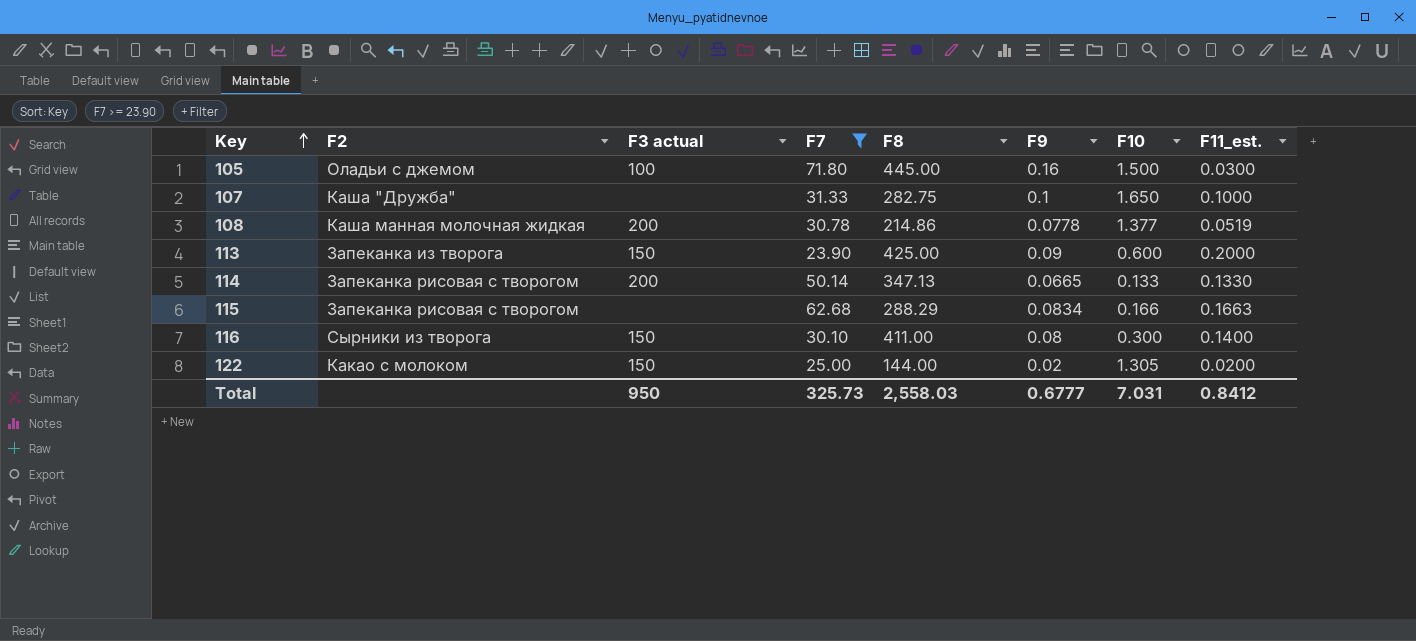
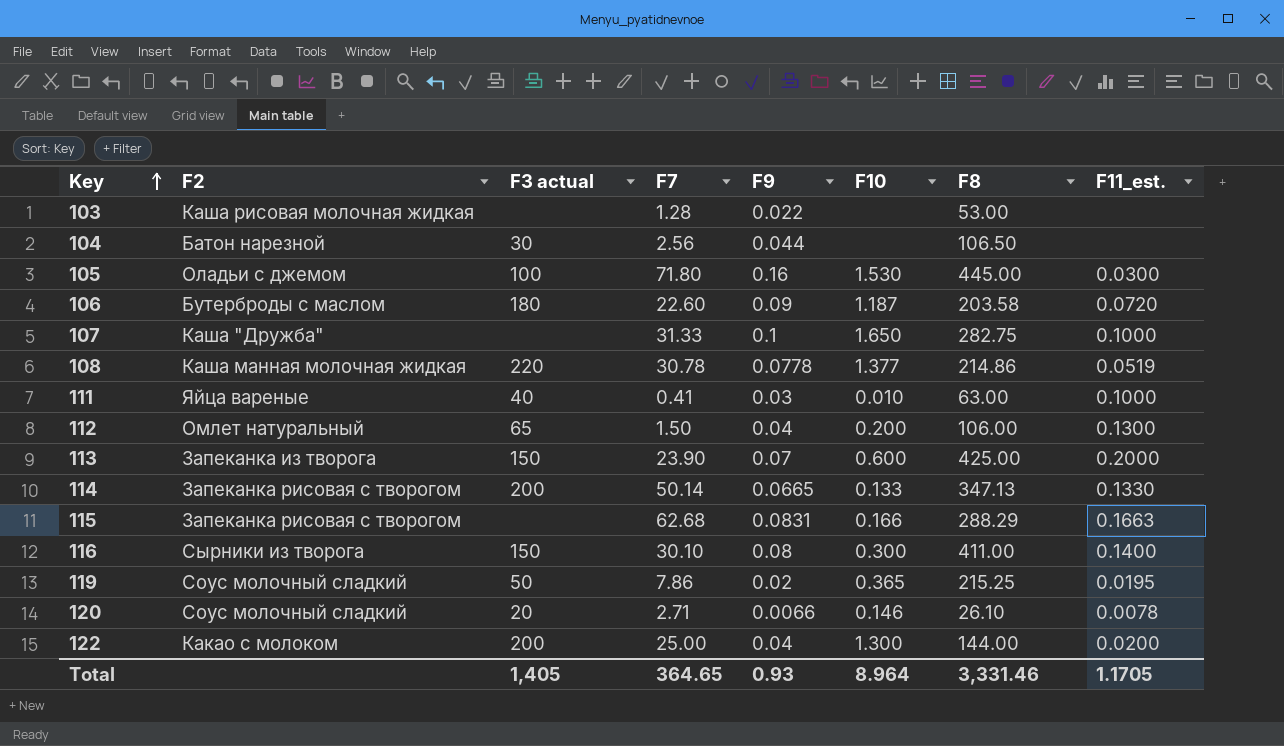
filter: F7 >= 23.90 -> none
column F8 | position: 5 -> 7
105 | F10: 1.500 -> 1.530
108 | F3 actual: 200 -> 220
113 | F9: 0.09 -> 0.07
115 | F9: 0.0834 -> 0.0831
122 | F3 actual: 150 -> 200
122 | F9: 0.02 -> 0.04
122 | F10: 1.305 -> 1.300
Total | F3 actual: 950 -> 1,405
Total | F7: 325.73 -> 364.65
Total | F9: 0.6777 -> 0.93
Total | F10: 7.031 -> 8.964
Total | F8: 2,558.03 -> 3,331.46
Total | F11_est.: 0.8412 -> 1.1705

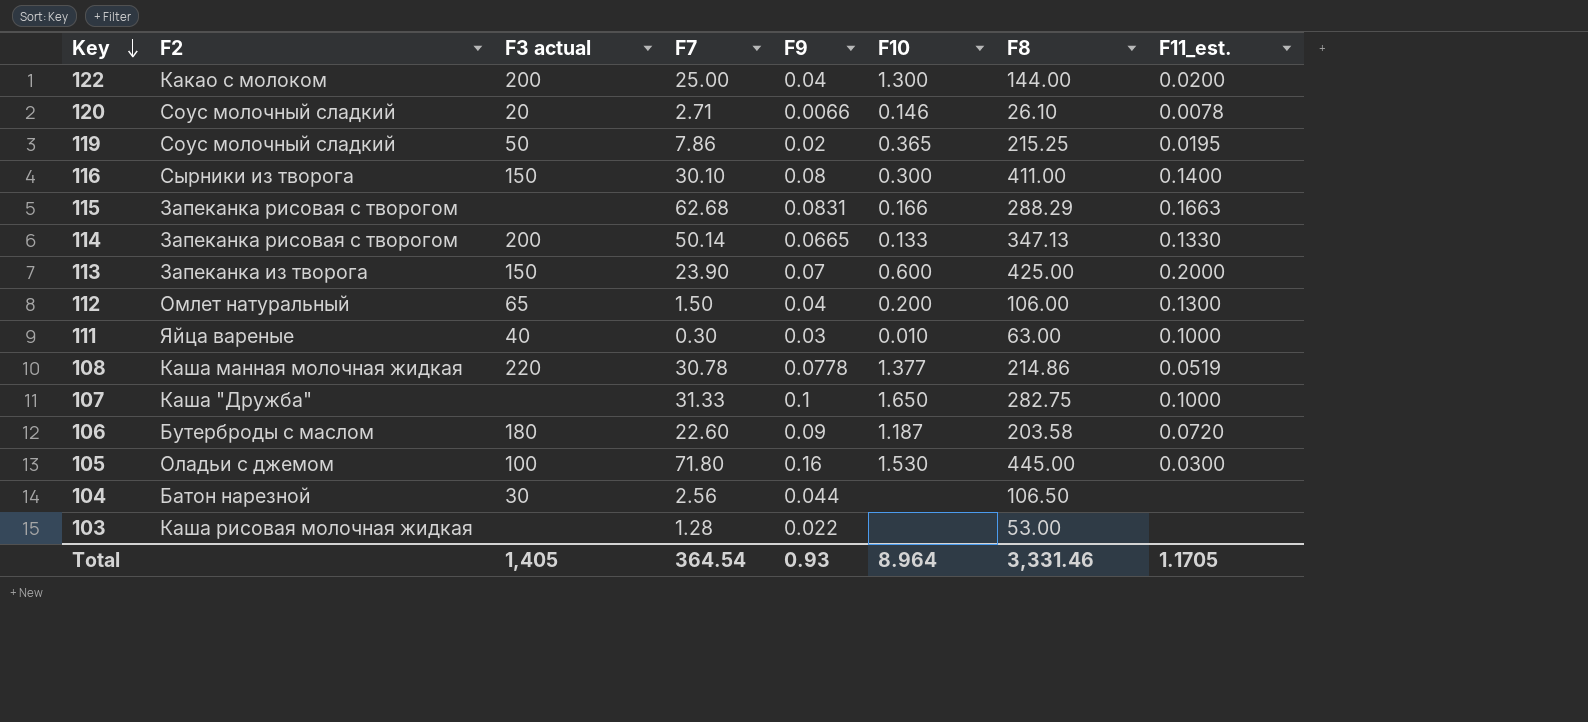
row order: Key ascending -> Key descending
111 | F7: 0.41 -> 0.30
Total | F7: 364.65 -> 364.54

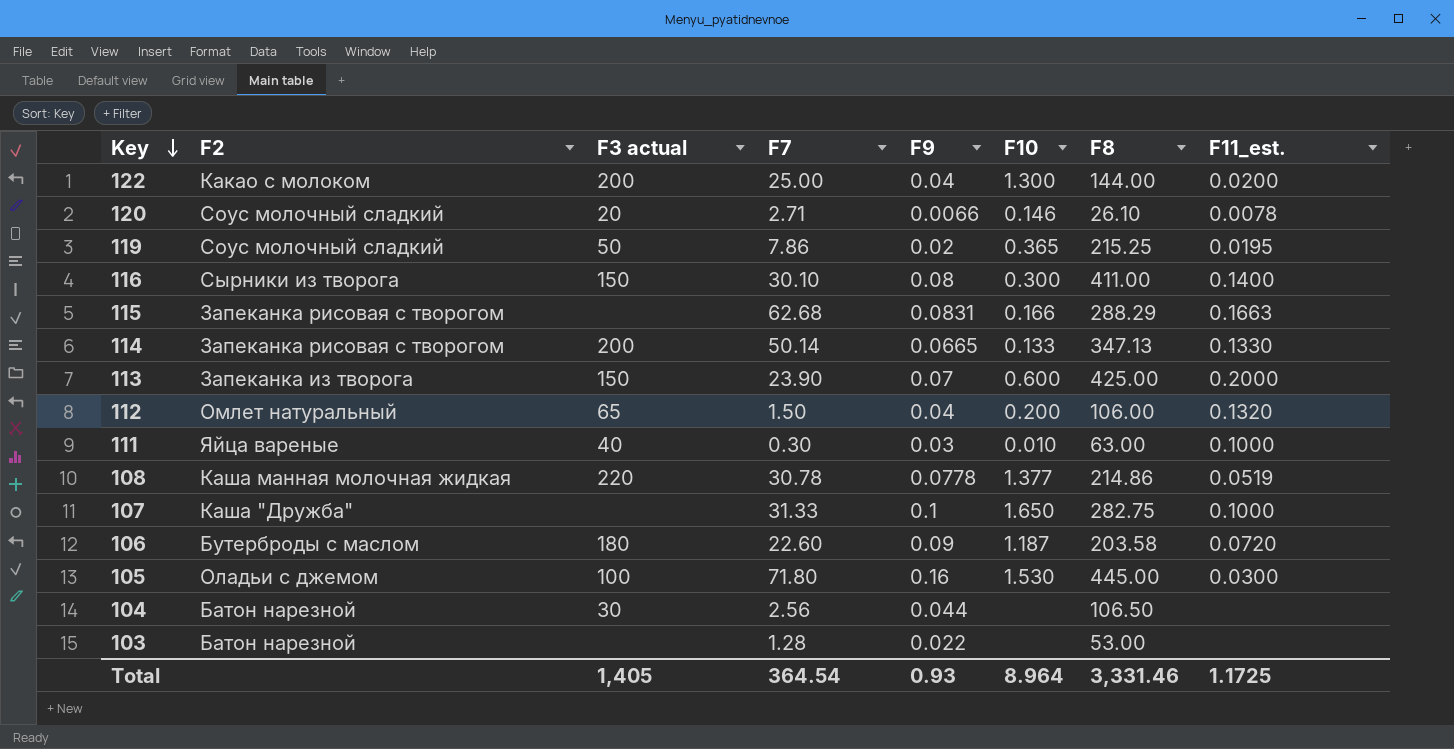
112 | F11_est.: 0.1300 -> 0.1320
103 | F2: Каша рисовая молочная жидкая -> Батон нарезной
Total | F11_est.: 1.1705 -> 1.1725

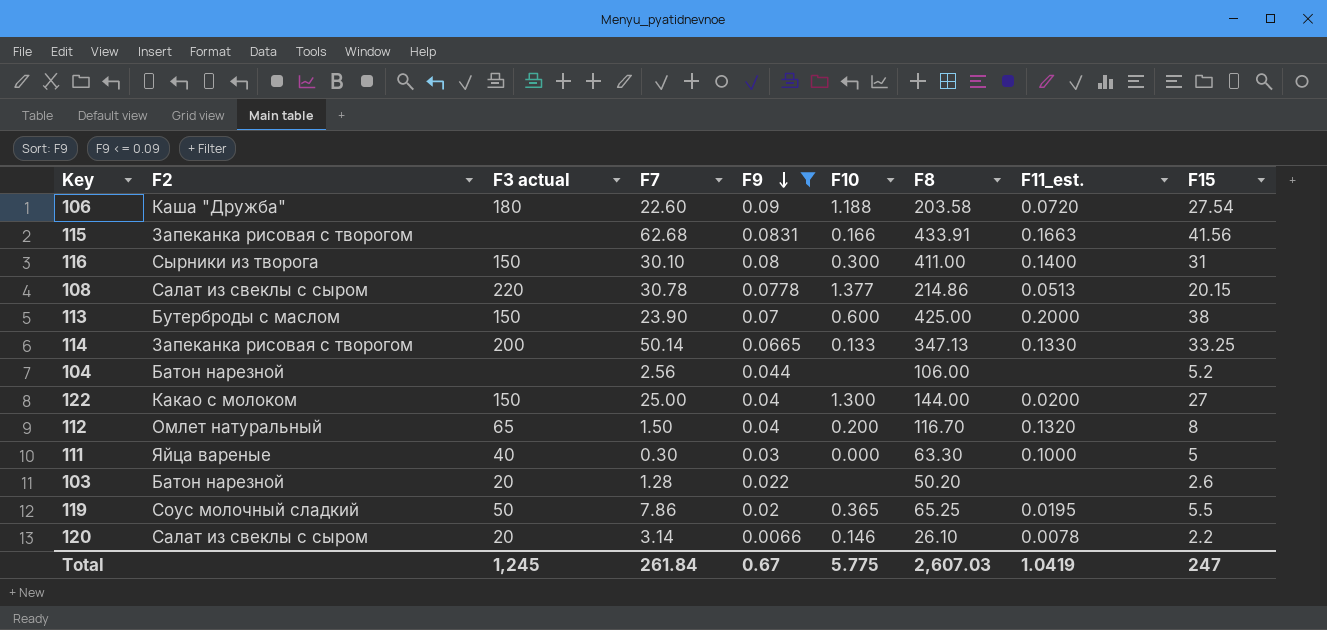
filter: none -> F9 <= 0.09
row order: Key descending -> F9 descending
column F15 | position: none -> 9
106 | F2: Бутерброды с маслом -> Каша "Дружба"
106 | F10: 1.187 -> 1.188
115 | F8: 288.29 -> 433.91
108 | F2: Каша манная молочная жидкая -> Салат из свеклы с сыром
108 | F11_est.: 0.0519 -> 0.0513
113 | F2: Запеканка из творога -> Бутерброды с маслом
104 | F3 actual: 30 -> none
104 | F8: 106.50 -> 106.00
122 | F3 actual: 200 -> 150
112 | F8: 106.00 -> 116.70
111 | F10: 0.010 -> 0.000
111 | F8: 63.00 -> 63.30
103 | F3 actual: none -> 20
103 | F8: 53.00 -> 50.20
119 | F8: 215.25 -> 65.25
120 | F2: Соус молочный сладкий -> Салат из свеклы с сыром
120 | F7: 2.71 -> 3.14
Total | F3 actual: 1,405 -> 1,245
Total | F7: 364.54 -> 261.84
Total | F9: 0.93 -> 0.67
Total | F10: 8.964 -> 5.775
Total | F8: 3,331.46 -> 2,607.03
Total | F11_est.: 1.1725 -> 1.0419

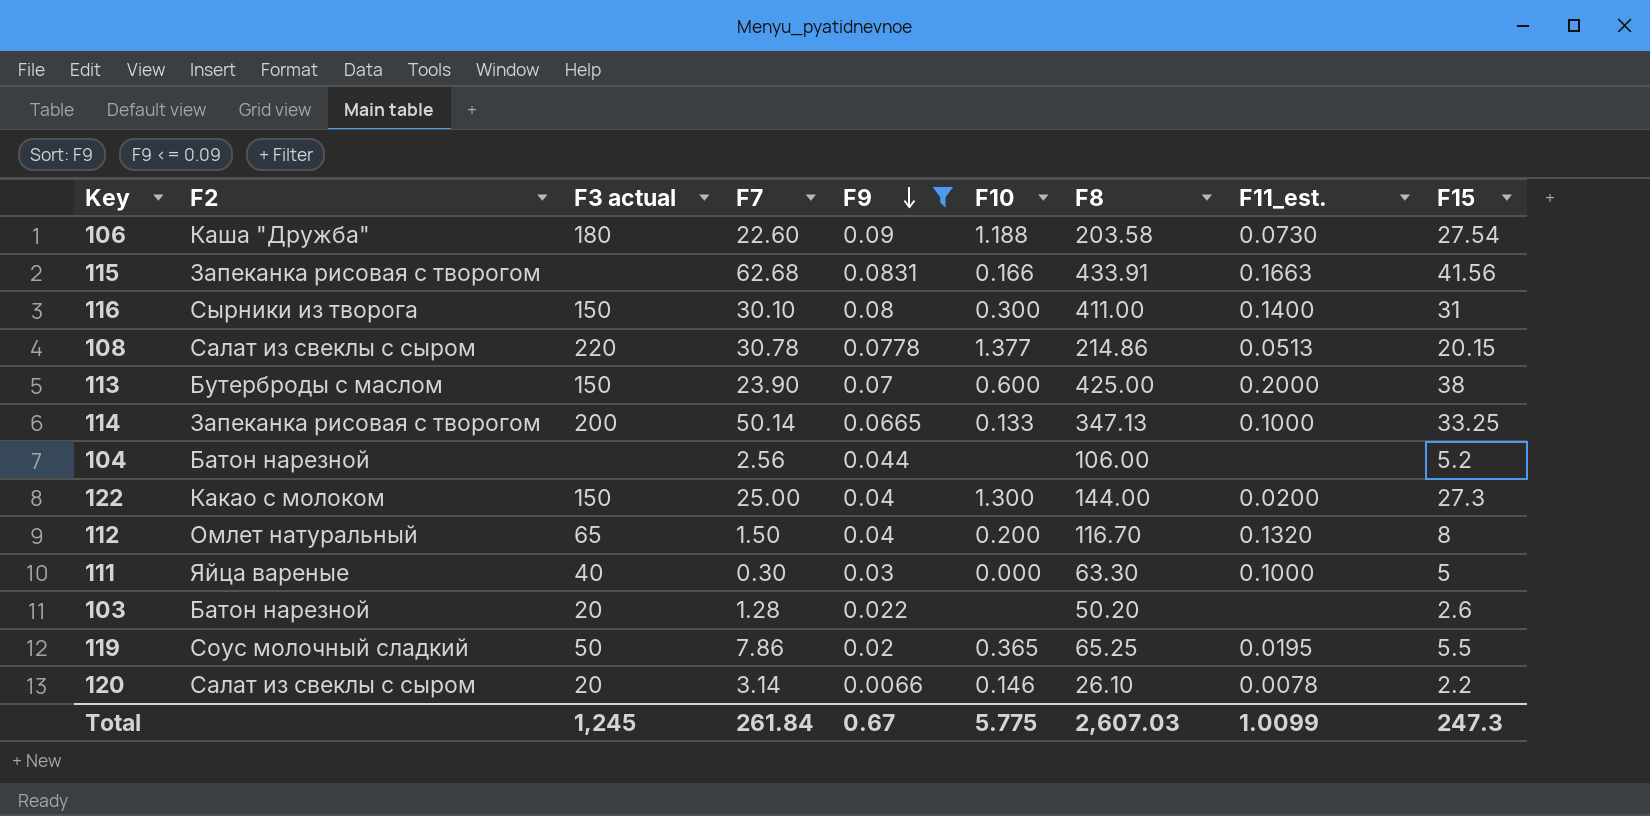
106 | F11_est.: 0.0720 -> 0.0730
114 | F11_est.: 0.1330 -> 0.1000
122 | F15: 27 -> 27.3
Total | F11_est.: 1.0419 -> 1.0099
Total | F15: 247 -> 247.3

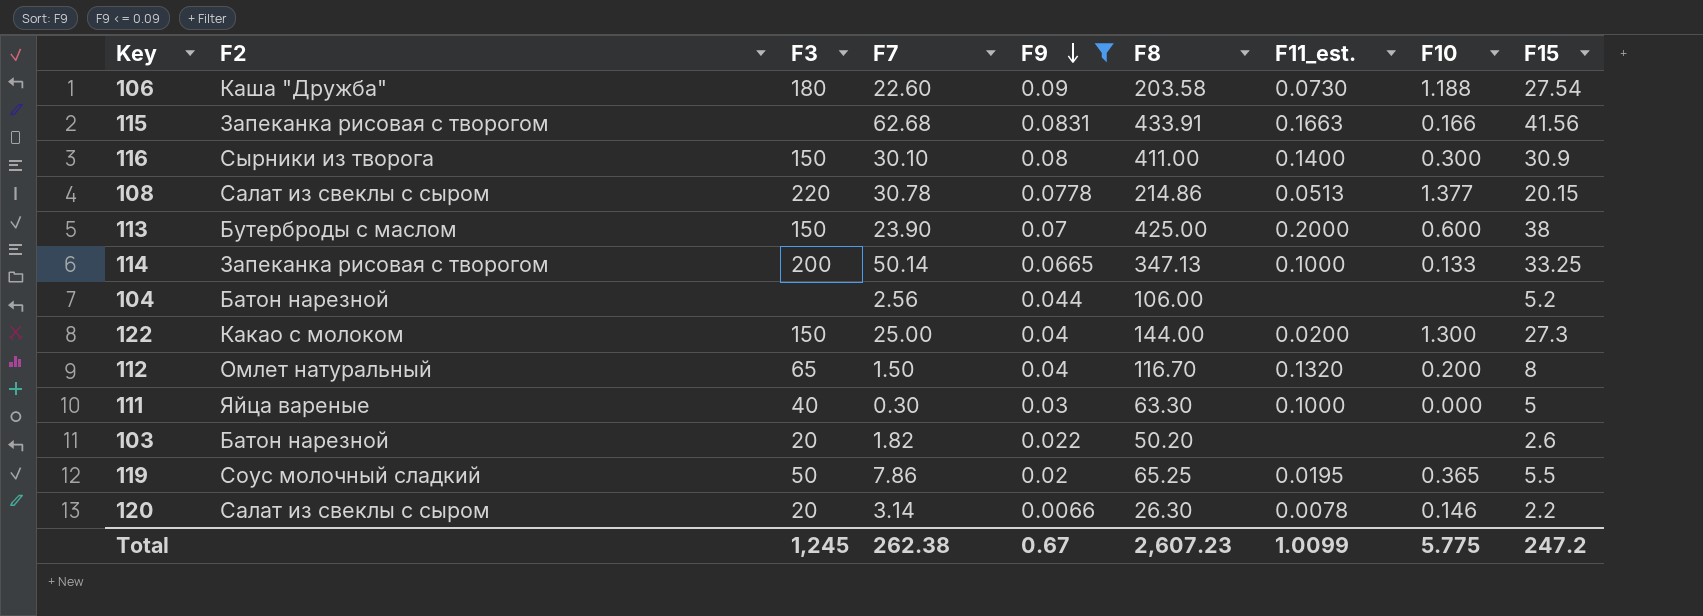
column name: F3 actual -> F3
column F10 | position: 6 -> 8
116 | F15: 31 -> 30.9
103 | F7: 1.28 -> 1.82
120 | F8: 26.10 -> 26.30
Total | F7: 261.84 -> 262.38
Total | F8: 2,607.03 -> 2,607.23
Total | F15: 247.3 -> 247.2

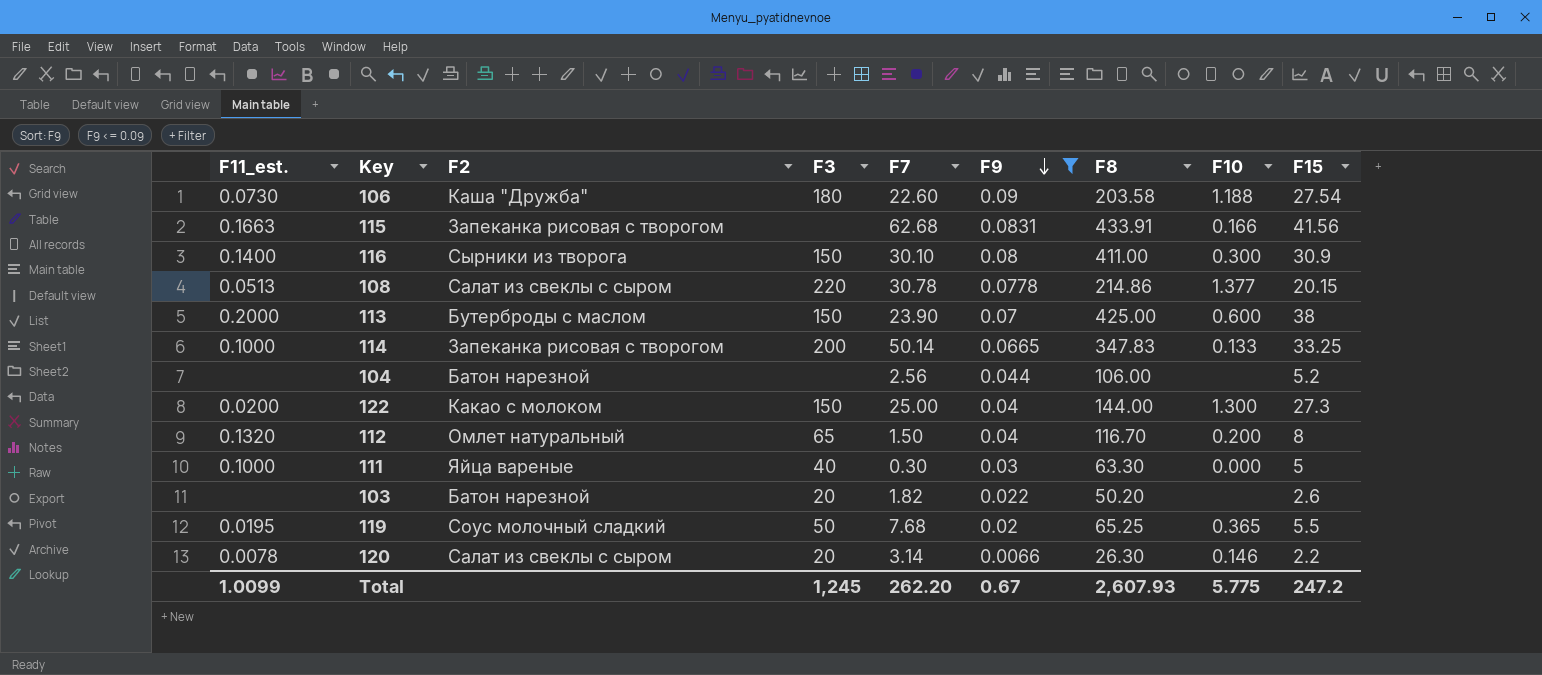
column F11_est. | position: 7 -> 1
114 | F8: 347.13 -> 347.83
119 | F7: 7.86 -> 7.68
Total | F7: 262.38 -> 262.20
Total | F8: 2,607.23 -> 2,607.93

